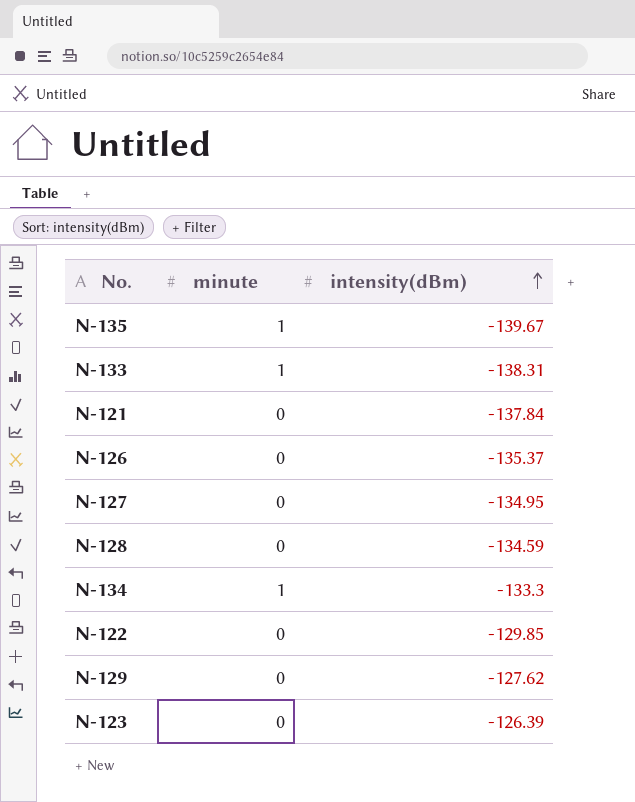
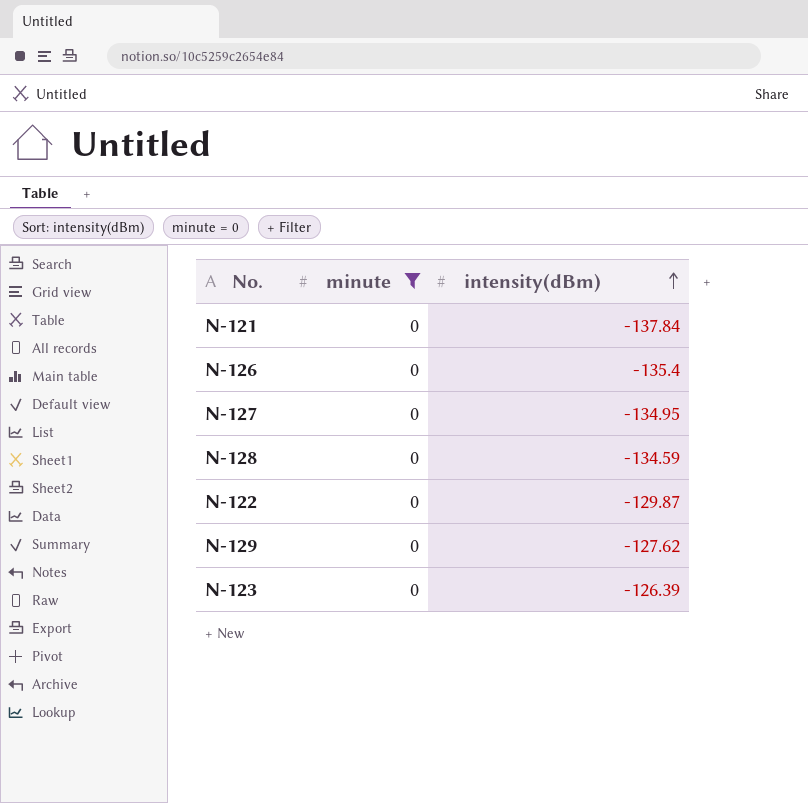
filter: none -> minute = 0
N-126 | intensity(dBm): -135.37 -> -135.4
N-122 | intensity(dBm): -129.85 -> -129.87

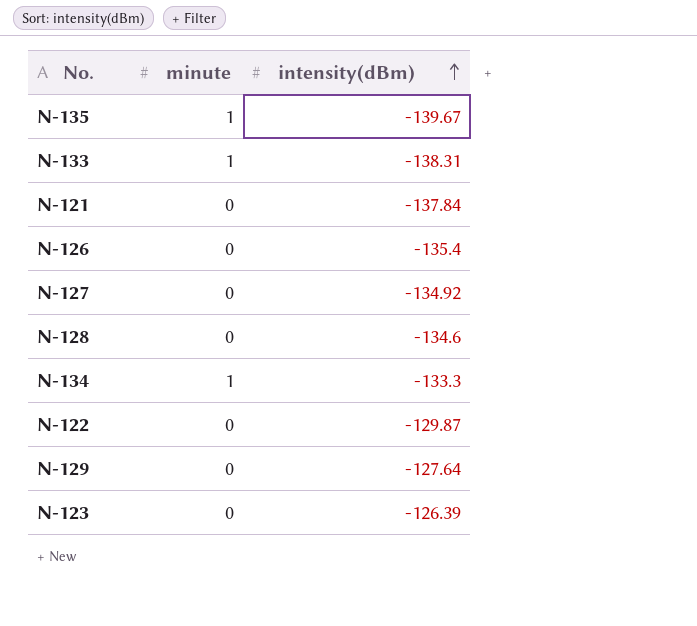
filter: minute = 0 -> none
N-127 | intensity(dBm): -134.95 -> -134.92
N-128 | intensity(dBm): -134.59 -> -134.6
N-129 | intensity(dBm): -127.62 -> -127.64

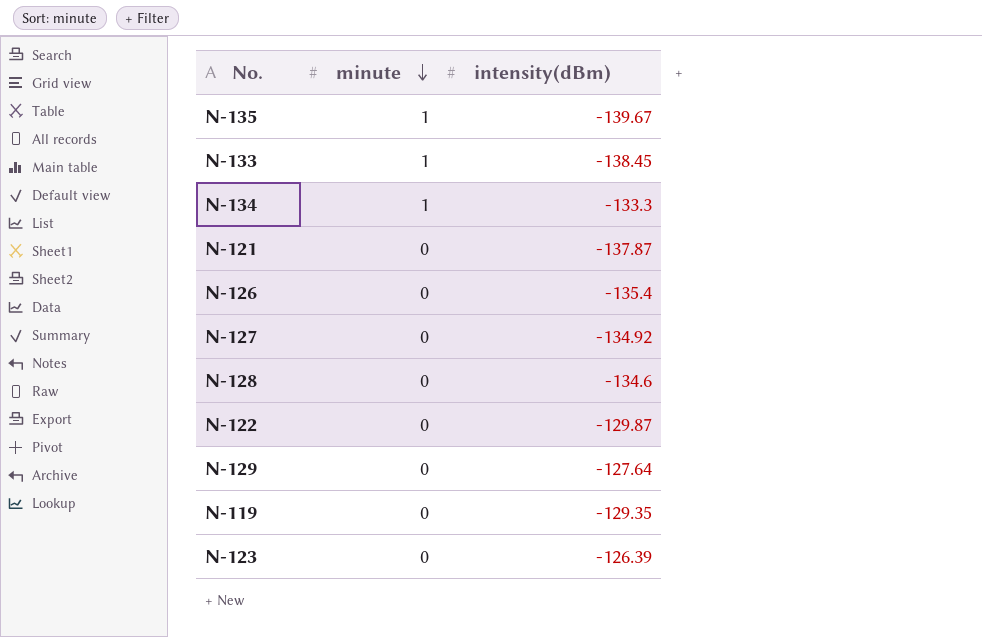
row order: intensity(dBm) ascending -> minute descending
N-133 | intensity(dBm): -138.31 -> -138.45
N-121 | intensity(dBm): -137.84 -> -137.87
row N-119: none -> 0 | -129.35

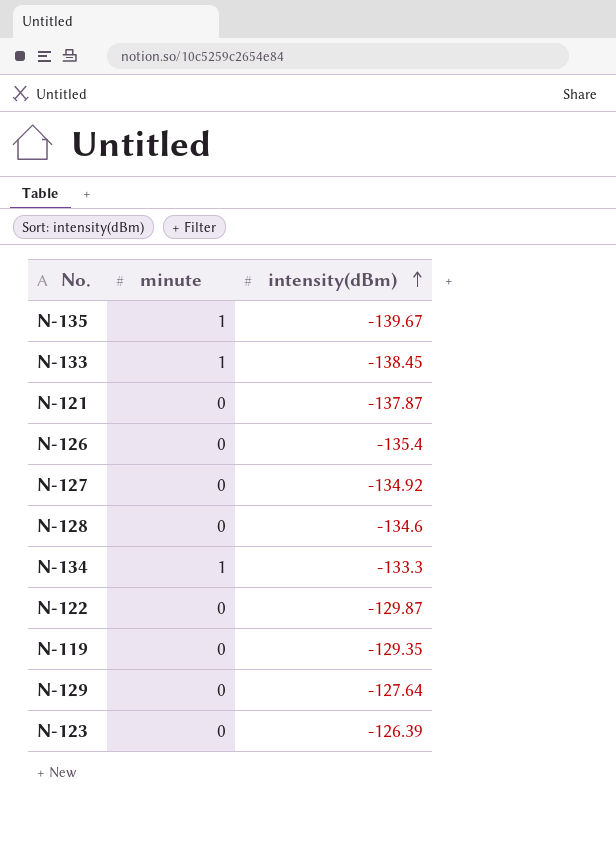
row order: minute descending -> intensity(dBm) ascending

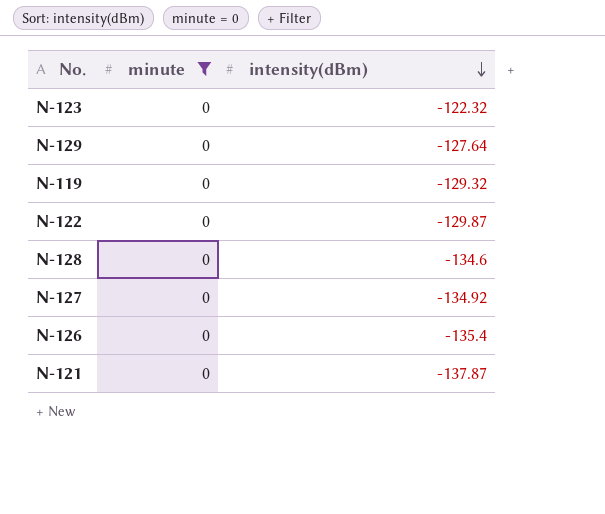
filter: none -> minute = 0
row order: intensity(dBm) ascending -> intensity(dBm) descending
N-123 | intensity(dBm): -126.39 -> -122.32
N-119 | intensity(dBm): -129.35 -> -129.32

